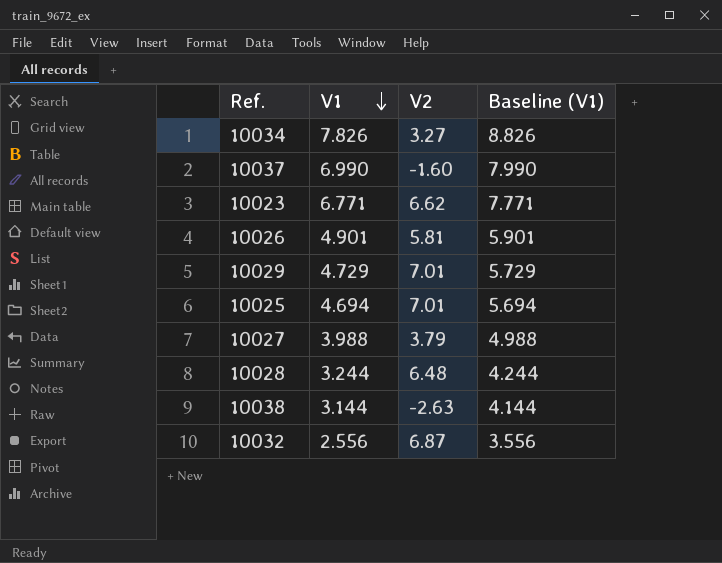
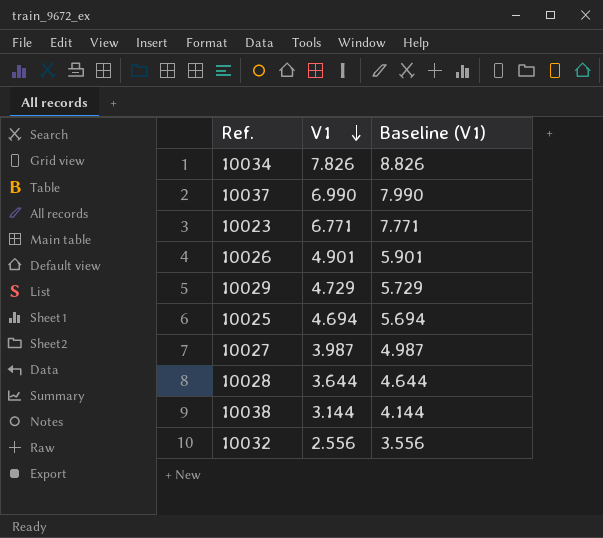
column V2 | position: 3 -> none
10027 | V1: 3.988 -> 3.987
10027 | Baseline (V1): 4.988 -> 4.987
10028 | V1: 3.244 -> 3.644
10028 | Baseline (V1): 4.244 -> 4.644

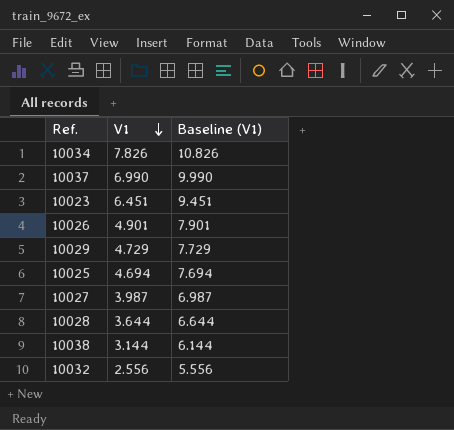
column Baseline (V1) | formula: [V1] + 1 -> [V1] + 3
10023 | V1: 6.771 -> 6.451

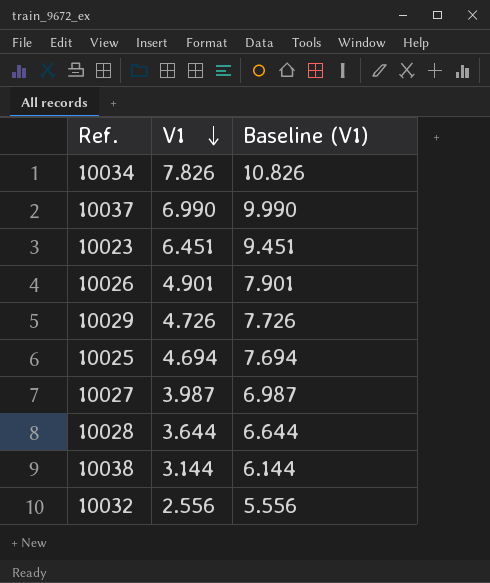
10029 | V1: 4.729 -> 4.726
10029 | Baseline (V1): 7.729 -> 7.726

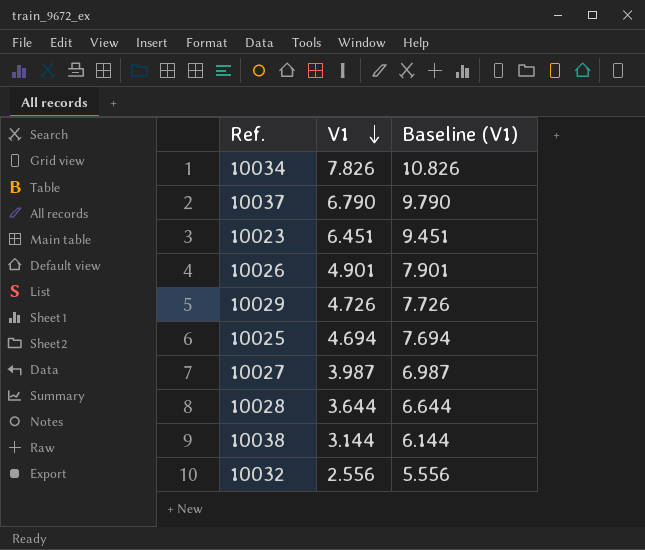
10037 | V1: 6.990 -> 6.790
10037 | Baseline (V1): 9.990 -> 9.790

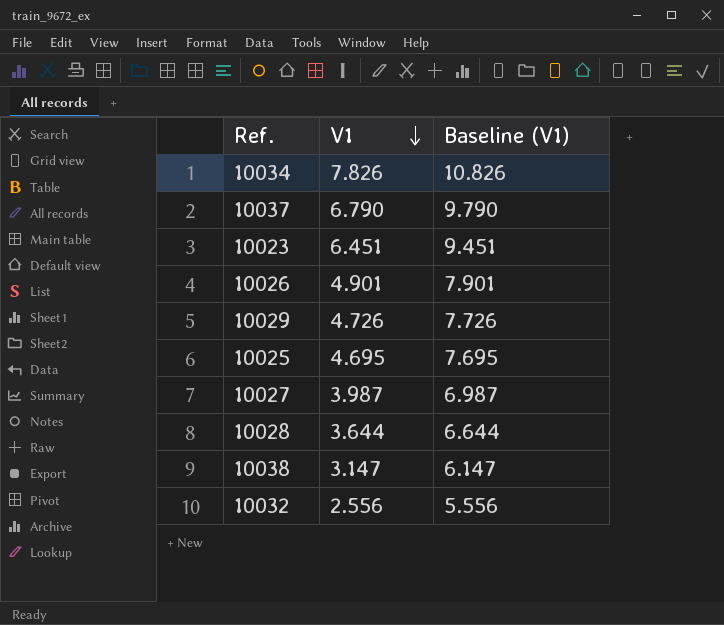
10025 | V1: 4.694 -> 4.695
10025 | Baseline (V1): 7.694 -> 7.695
10038 | V1: 3.144 -> 3.147
10038 | Baseline (V1): 6.144 -> 6.147

